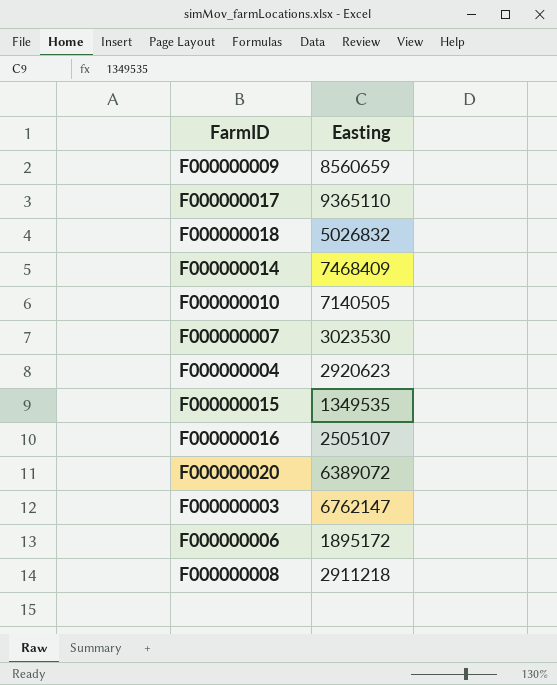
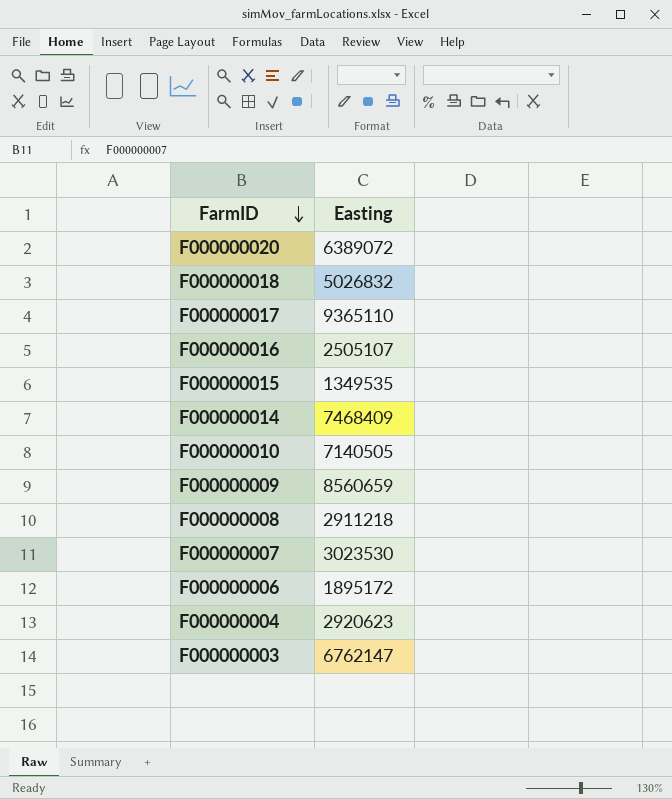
row order: none -> FarmID descending

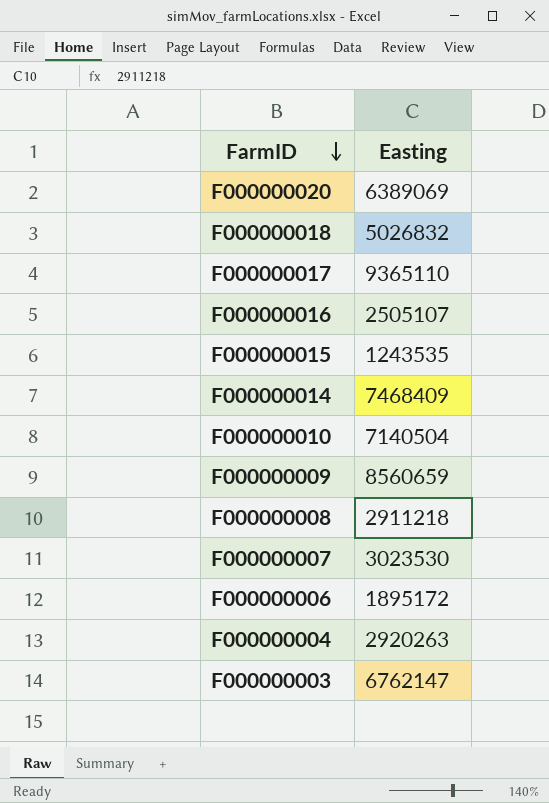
F000000020 | Easting: 6389072 -> 6389069
F000000015 | Easting: 1349535 -> 1243535
F000000010 | Easting: 7140505 -> 7140504
F000000004 | Easting: 2920623 -> 2920263

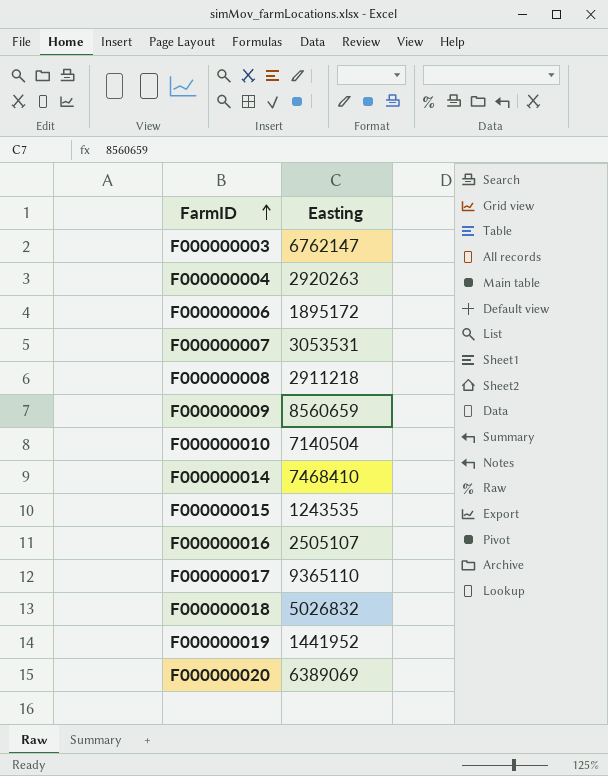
row order: FarmID descending -> FarmID ascending
F000000007 | Easting: 3023530 -> 3053531
F000000014 | Easting: 7468409 -> 7468410
row F000000019: none -> 1441952

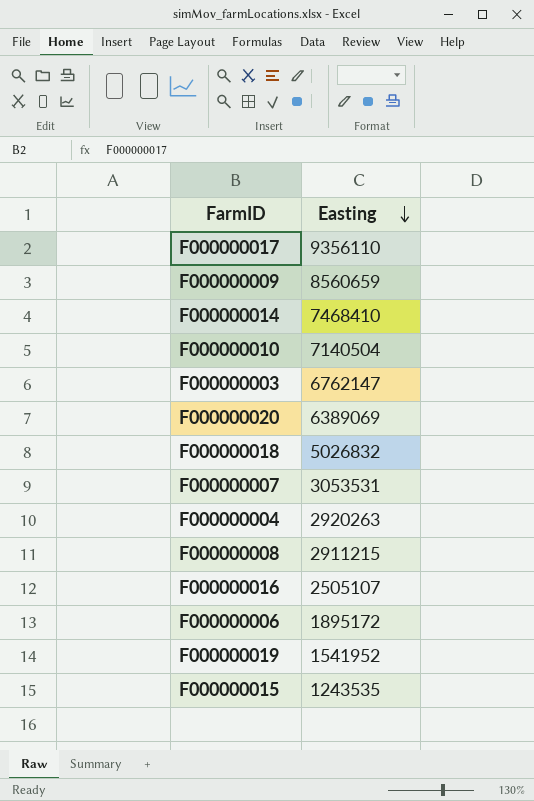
row order: FarmID ascending -> Easting descending
F000000017 | Easting: 9365110 -> 9356110
F000000008 | Easting: 2911218 -> 2911215
F000000019 | Easting: 1441952 -> 1541952

